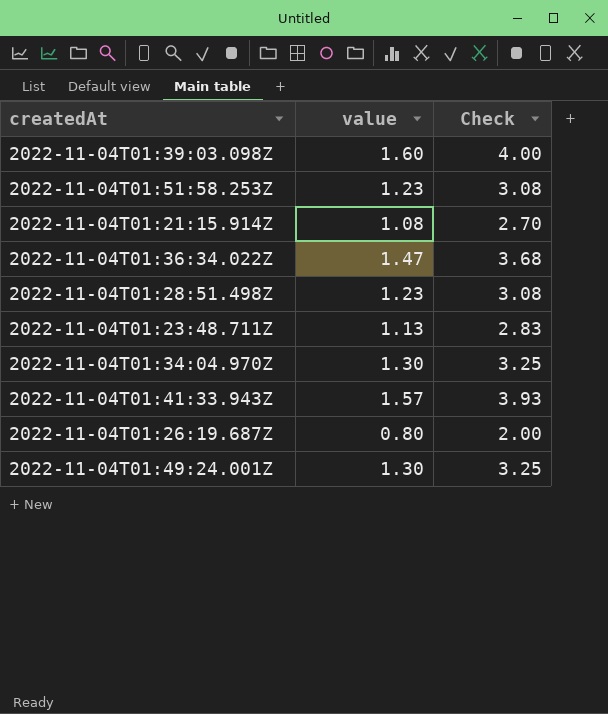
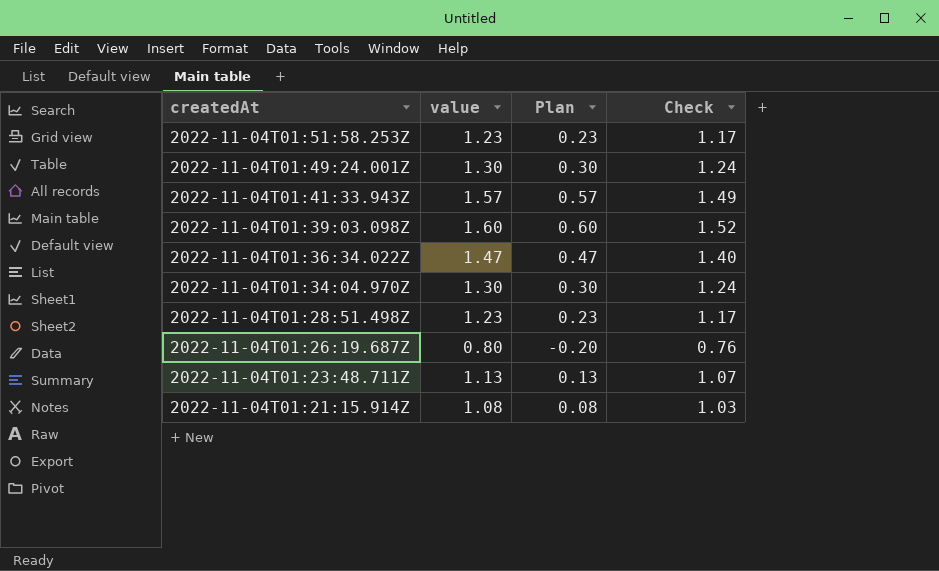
row order: none -> createdAt descending
column Plan | formula: none -> [value] - 1
column Check | formula: [value] * 2.5 -> [value] * 0.95

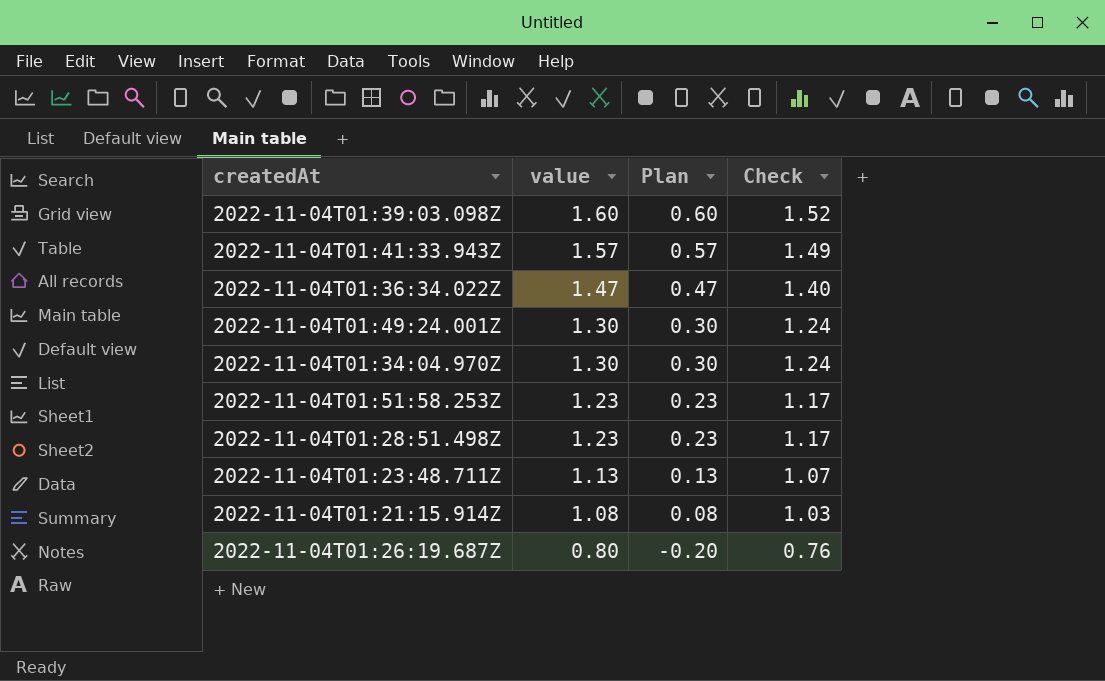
row order: createdAt descending -> value descending

